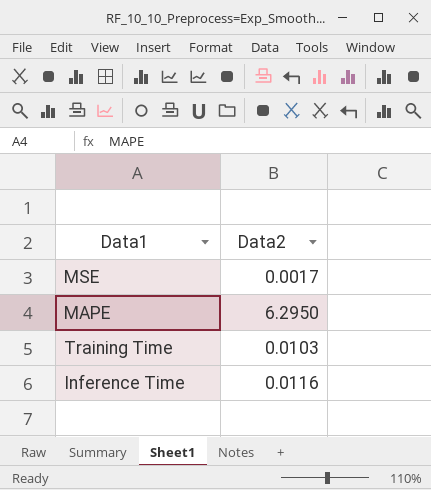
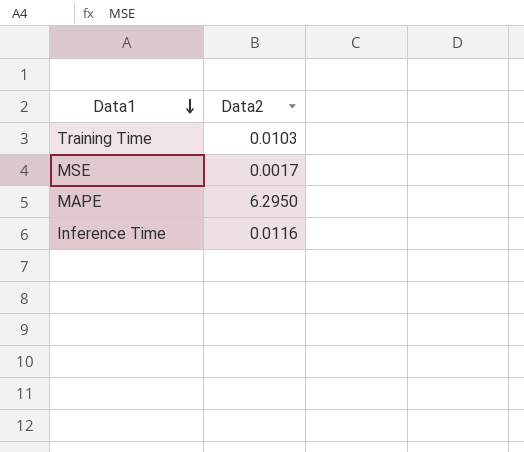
row order: none -> Data1 descending

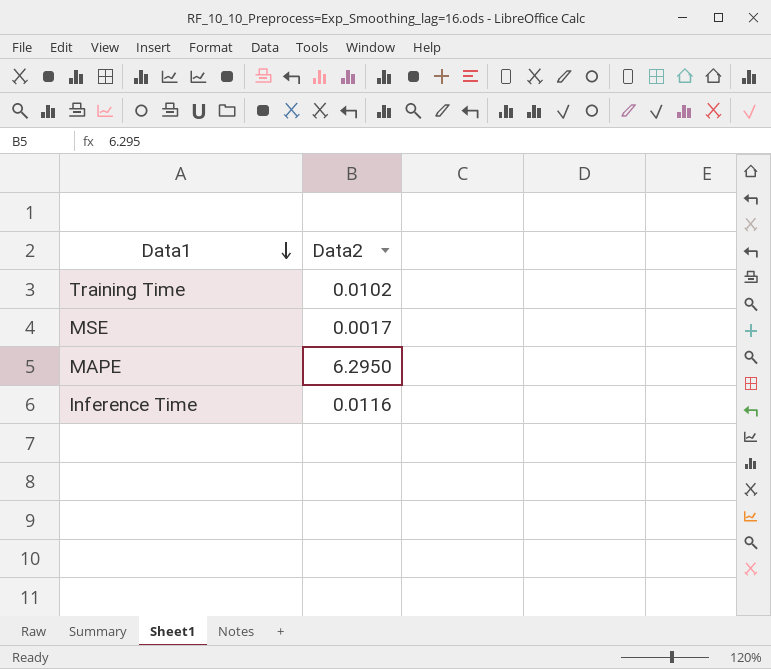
Training Time | Data2: 0.0103 -> 0.0102

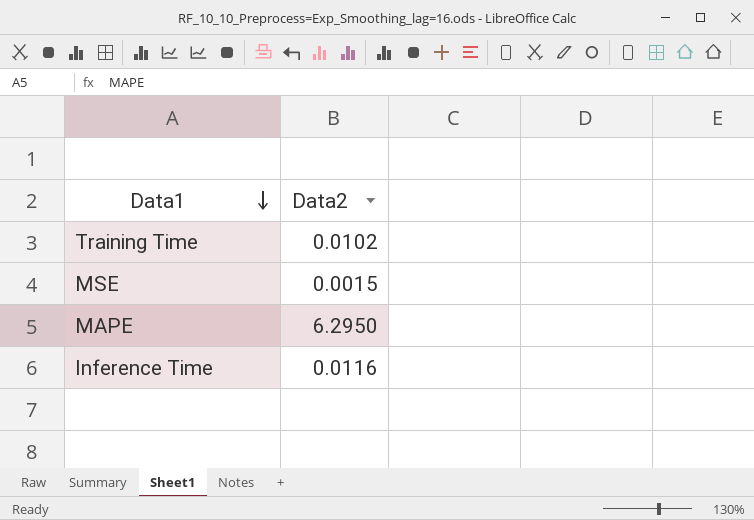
MSE | Data2: 0.0017 -> 0.0015

